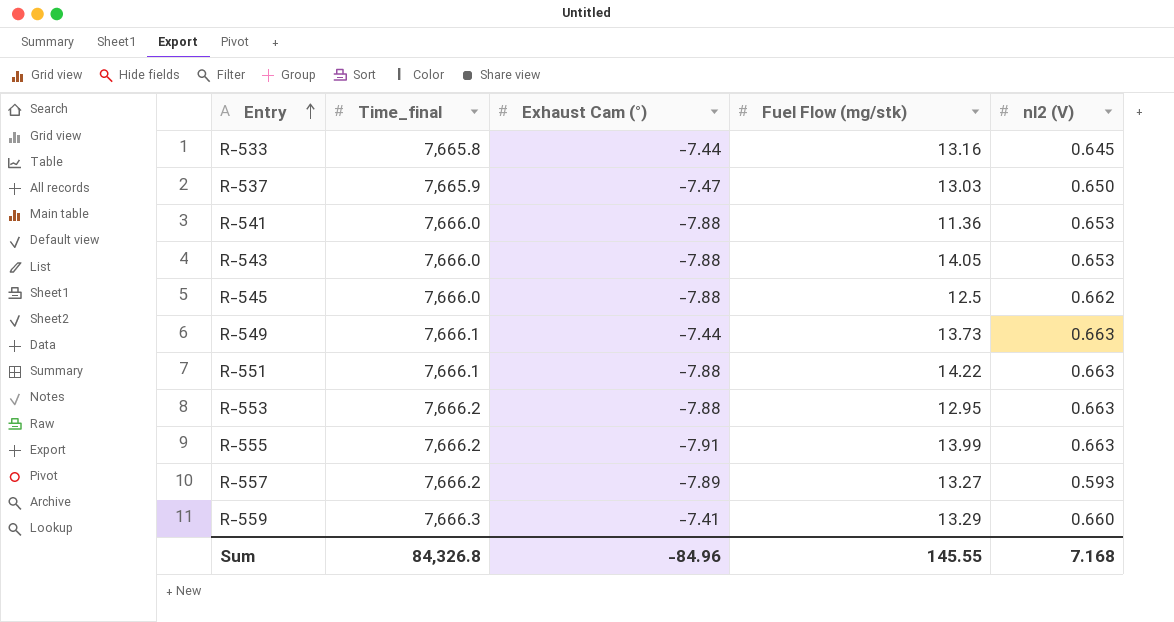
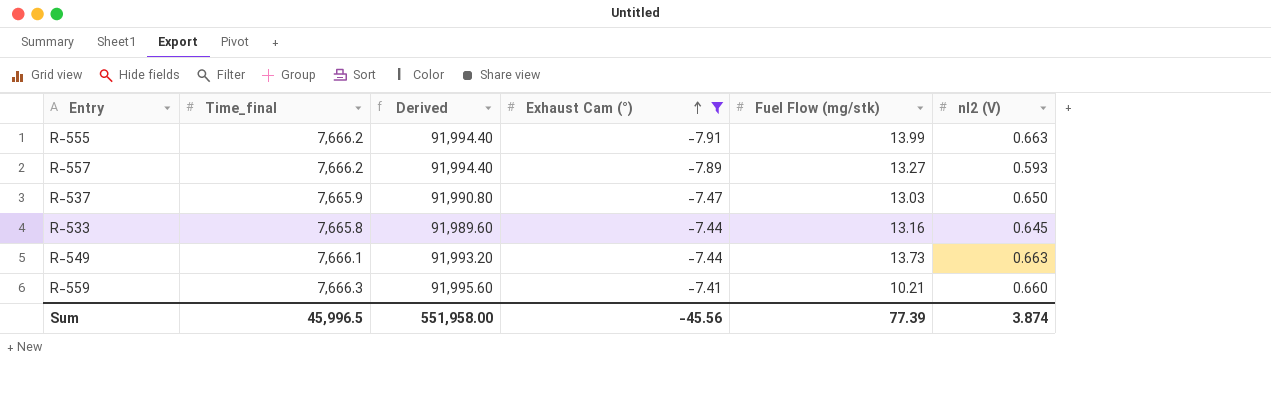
filter: none -> Exhaust Cam (°) != -7.88
row order: Entry ascending -> Exhaust Cam (°) ascending
column Derived | formula: none -> [Time_final] * 12
R-559 | Fuel Flow (mg/stk): 13.29 -> 10.21
Sum | Time_final: 84,326.8 -> 45,996.5
Sum | Exhaust Cam (°): -84.96 -> -45.56
Sum | Fuel Flow (mg/stk): 145.55 -> 77.39
Sum | nl2 (V): 7.168 -> 3.874

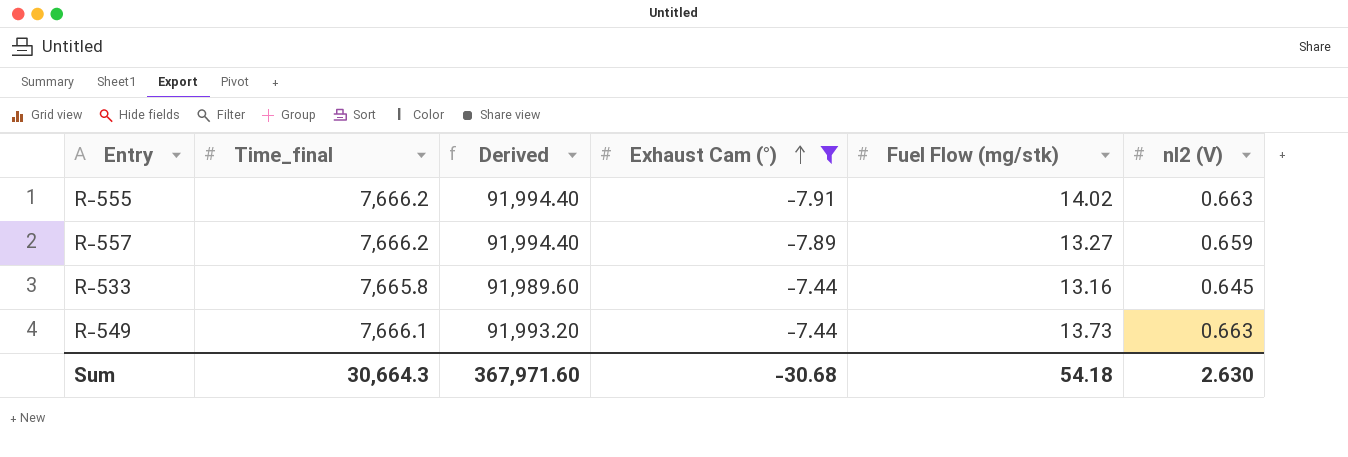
row R-537: 7,665.9 | 91,990.80 | -7.47 | 13.03 | 0.650 -> none
row R-559: 7,666.3 | 91,995.60 | -7.41 | 10.21 | 0.660 -> none
R-555 | Fuel Flow (mg/stk): 13.99 -> 14.02
R-557 | nl2 (V): 0.593 -> 0.659
Sum | Time_final: 45,996.5 -> 30,664.3
Sum | Derived: 551,958.00 -> 367,971.60
Sum | Exhaust Cam (°): -45.56 -> -30.68
Sum | Fuel Flow (mg/stk): 77.39 -> 54.18
Sum | nl2 (V): 3.874 -> 2.630

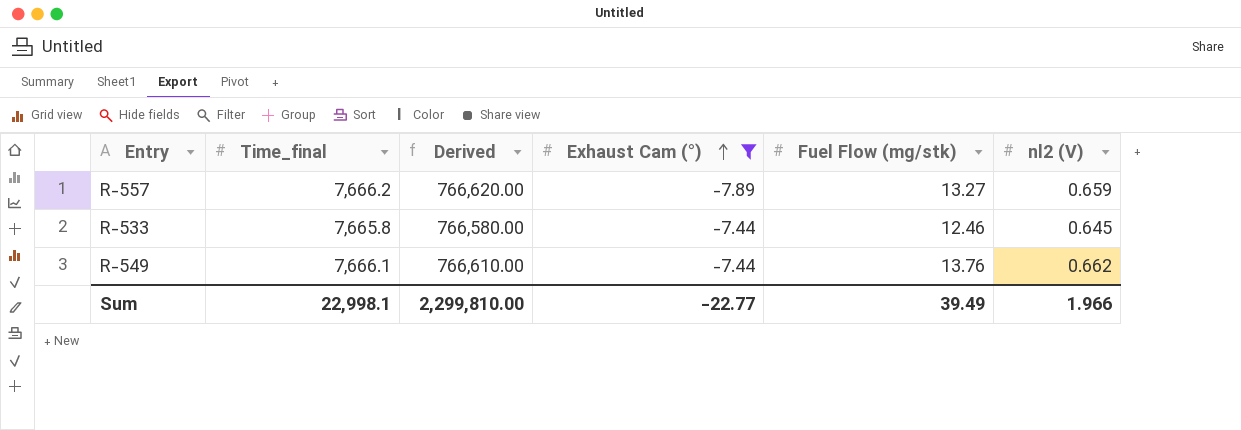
column Derived | formula: [Time_final] * 12 -> [Time_final] * 100
row R-555: 7,666.2 | 91,994.40 | -7.91 | 14.02 | 0.663 -> none
R-533 | Fuel Flow (mg/stk): 13.16 -> 12.46
R-549 | Fuel Flow (mg/stk): 13.73 -> 13.76
R-549 | nl2 (V): 0.663 -> 0.662
Sum | Time_final: 30,664.3 -> 22,998.1
Sum | Derived: 367,971.60 -> 2,299,810.00
Sum | Exhaust Cam (°): -30.68 -> -22.77
Sum | Fuel Flow (mg/stk): 54.18 -> 39.49
Sum | nl2 (V): 2.630 -> 1.966

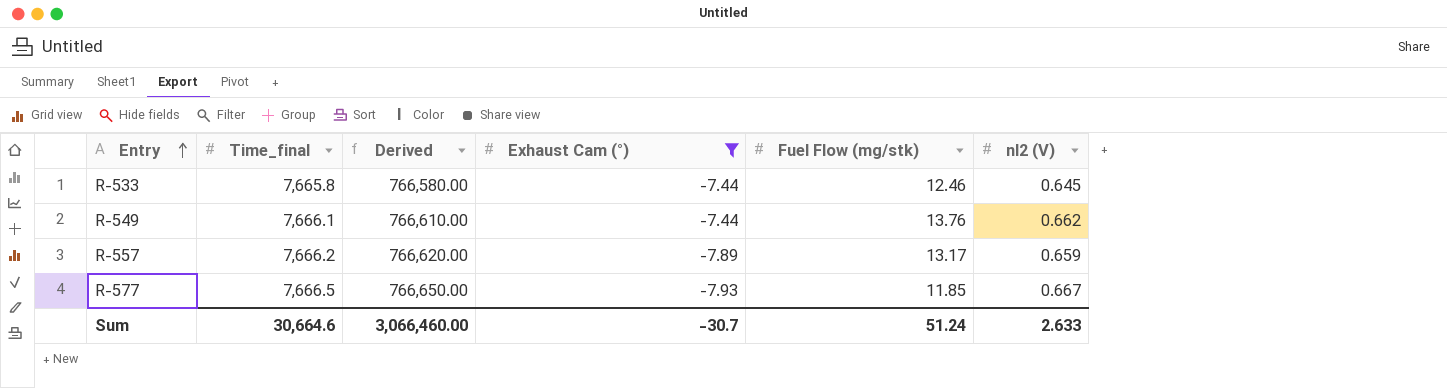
row order: Exhaust Cam (°) ascending -> Entry ascending
R-557 | Fuel Flow (mg/stk): 13.27 -> 13.17
row R-577: none -> 7,666.5 | 766,650.00 | -7.93 | 11.85 | 0.667
Sum | Time_final: 22,998.1 -> 30,664.6
Sum | Derived: 2,299,810.00 -> 3,066,460.00
Sum | Exhaust Cam (°): -22.77 -> -30.7
Sum | Fuel Flow (mg/stk): 39.49 -> 51.24
Sum | nl2 (V): 1.966 -> 2.633

